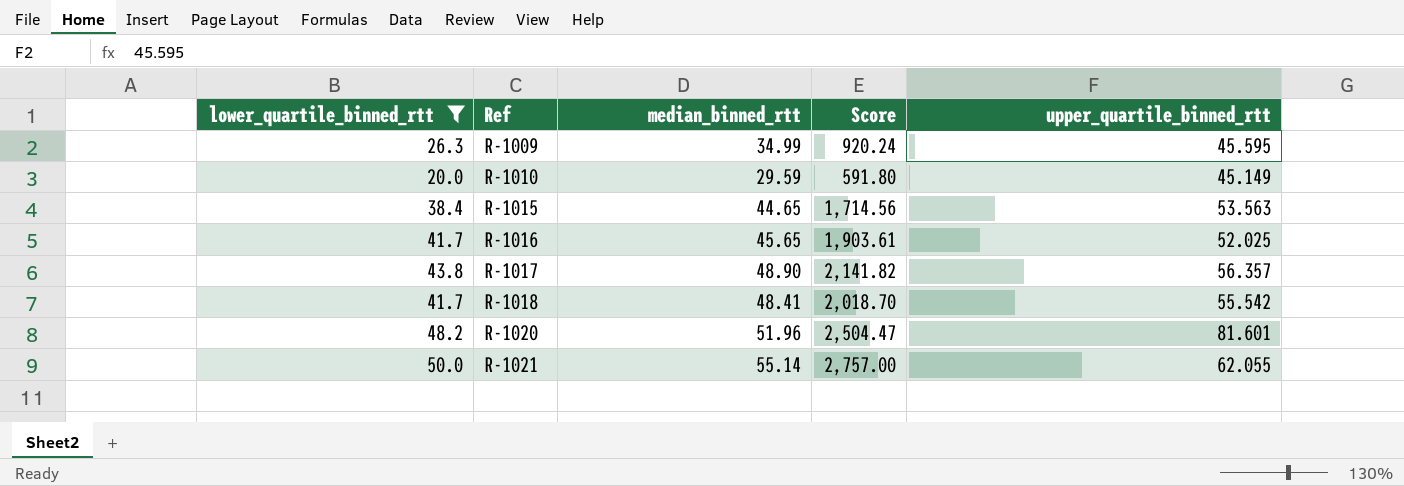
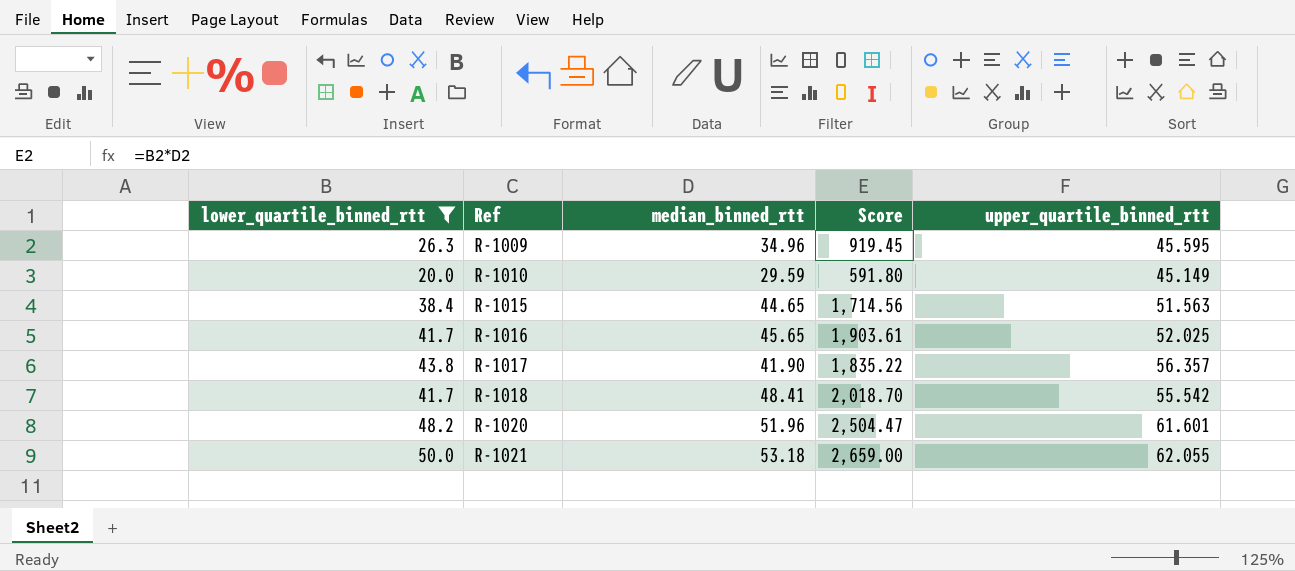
R-1009 | median_binned_rtt: 34.99 -> 34.96
R-1009 | Score: 920.24 -> 919.45
R-1015 | upper_quartile_binned_rtt: 53.563 -> 51.563
R-1017 | median_binned_rtt: 48.90 -> 41.90
R-1017 | Score: 2,141.82 -> 1,835.22
R-1020 | upper_quartile_binned_rtt: 81.601 -> 61.601
R-1021 | median_binned_rtt: 55.14 -> 53.18
R-1021 | Score: 2,757.00 -> 2,659.00

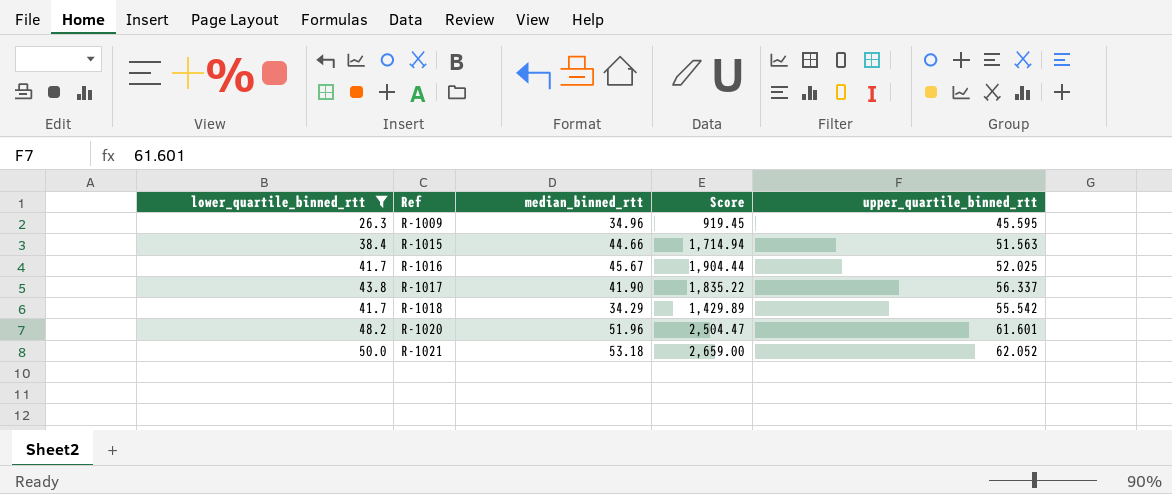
row R-1010: 20.0 | 29.59 | 591.80 | 45.149 -> none
R-1015 | median_binned_rtt: 44.65 -> 44.66
R-1015 | Score: 1,714.56 -> 1,714.94
R-1016 | median_binned_rtt: 45.65 -> 45.67
R-1016 | Score: 1,903.61 -> 1,904.44
R-1017 | upper_quartile_binned_rtt: 56.357 -> 56.337
R-1018 | median_binned_rtt: 48.41 -> 34.29
R-1018 | Score: 2,018.70 -> 1,429.89
R-1021 | upper_quartile_binned_rtt: 62.055 -> 62.052

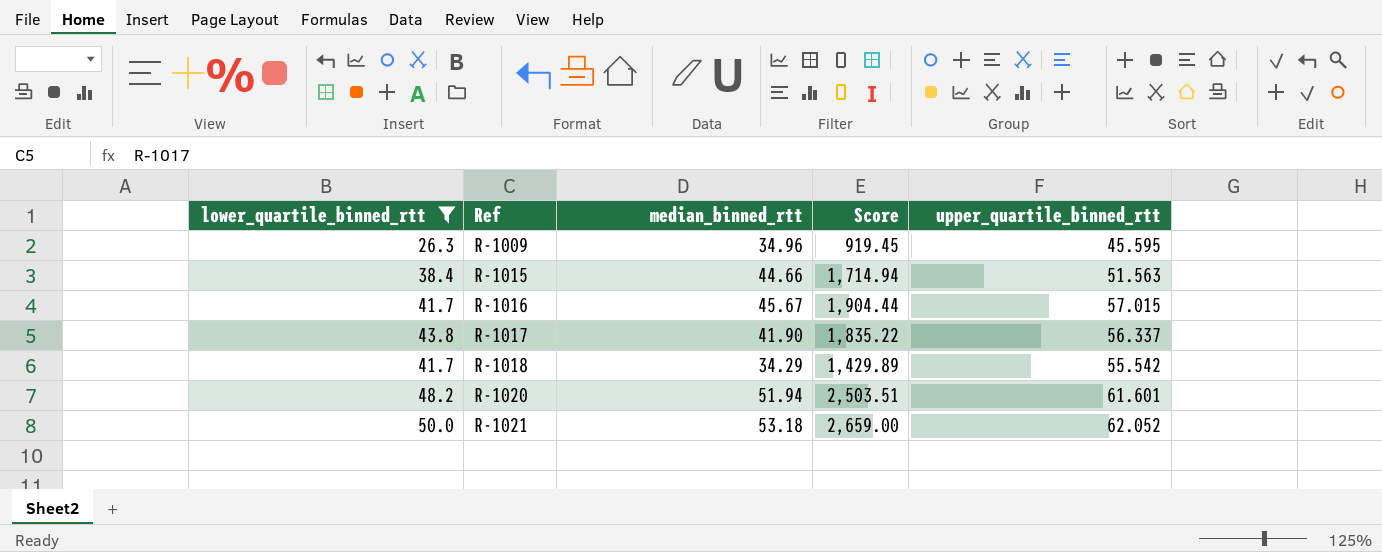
R-1016 | upper_quartile_binned_rtt: 52.025 -> 57.015
R-1020 | median_binned_rtt: 51.96 -> 51.94
R-1020 | Score: 2,504.47 -> 2,503.51

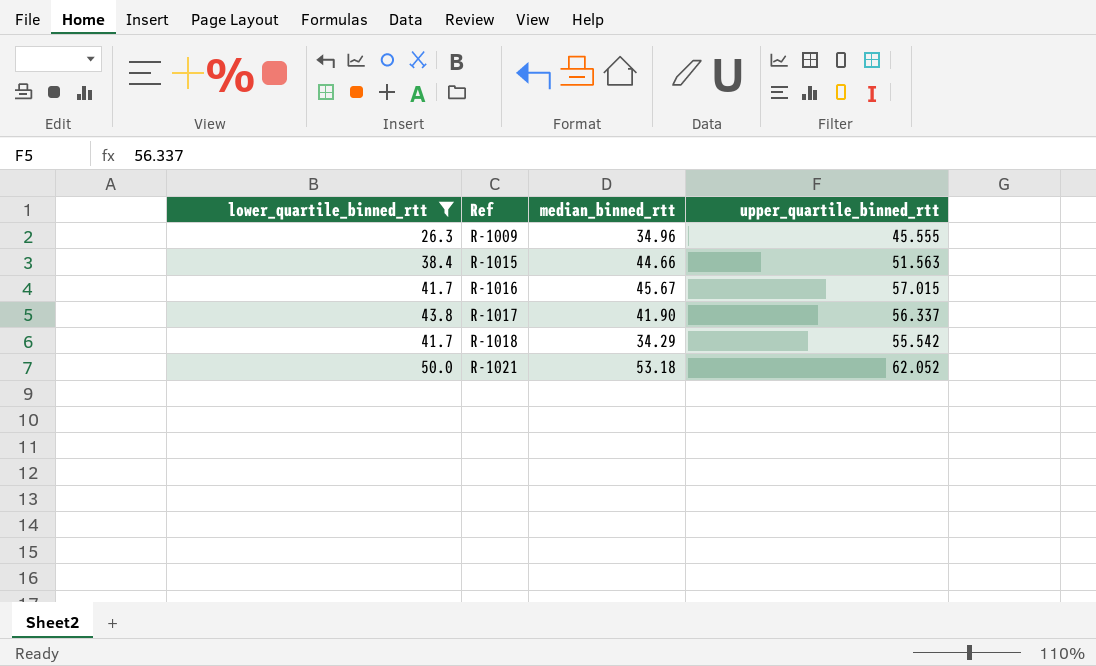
column Score | formula: [lower_quartile_binned_rtt] * [median_binned_rtt] -> none
row R-1020: 48.2 | 51.94 | 2,503.51 | 61.601 -> none
R-1009 | upper_quartile_binned_rtt: 45.595 -> 45.555

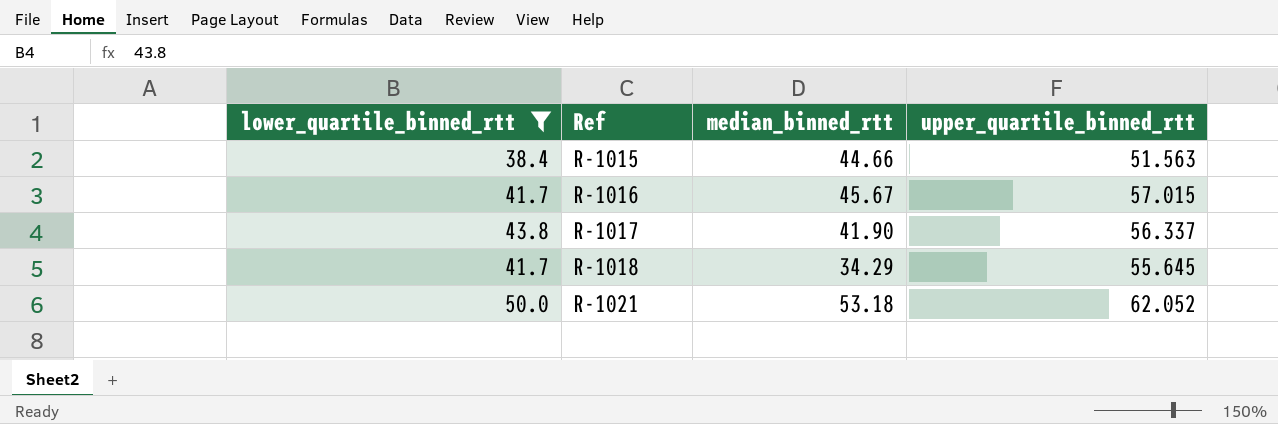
row R-1009: 26.3 | 34.96 | 45.555 -> none
R-1018 | upper_quartile_binned_rtt: 55.542 -> 55.645

